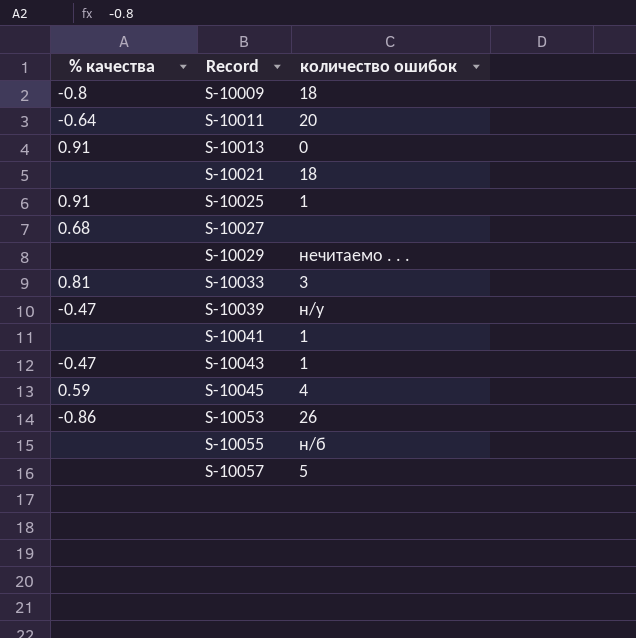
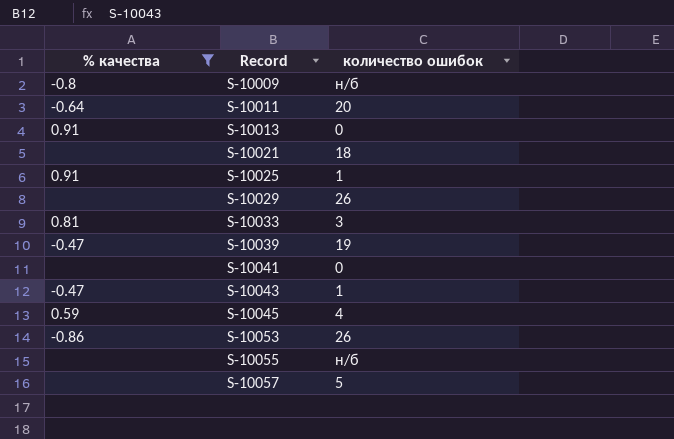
filter: none -> % качества != 0.68
S-10009 | количество ошибок: 18 -> н/б
S-10029 | количество ошибок: нечитаемо . . . -> 26
S-10039 | количество ошибок: н/у -> 19
S-10041 | количество ошибок: 1 -> 0

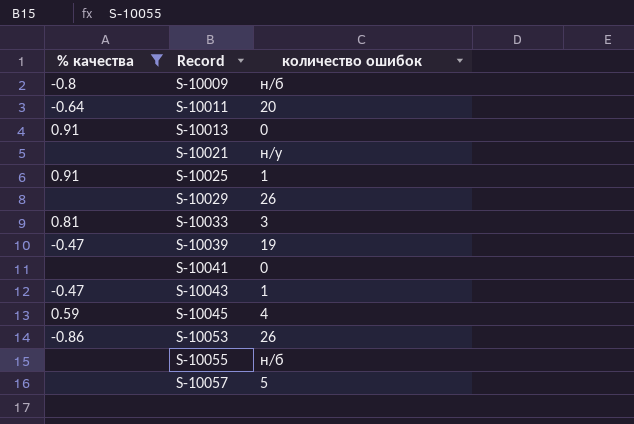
S-10021 | количество ошибок: 18 -> н/у

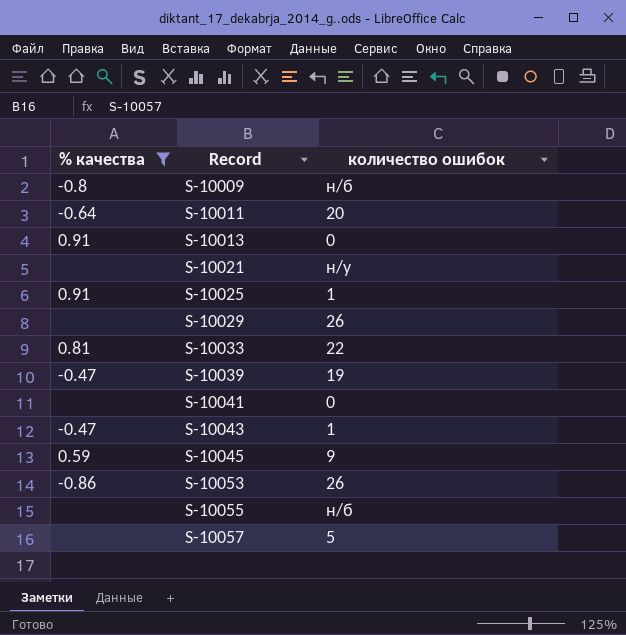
S-10033 | количество ошибок: 3 -> 22
S-10045 | количество ошибок: 4 -> 9

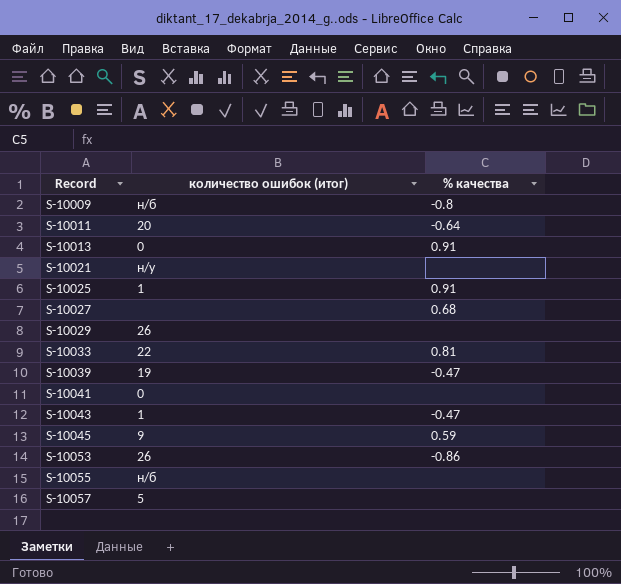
filter: % качества != 0.68 -> none
column name: количество ошибок -> количество ошибок (итог)
column % качества | position: 1 -> 3

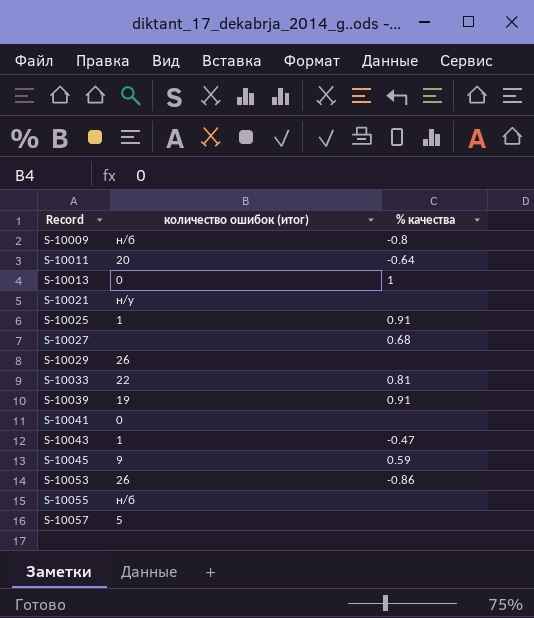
S-10013 | % качества: 0.91 -> 1
S-10039 | % качества: -0.47 -> 0.91

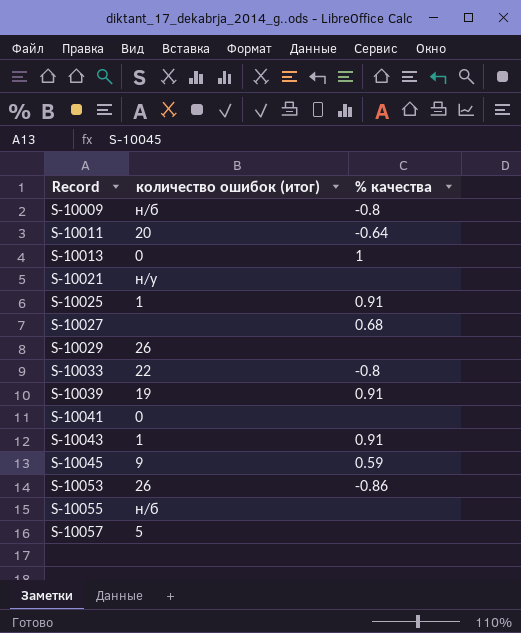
S-10033 | % качества: 0.81 -> -0.8
S-10043 | % качества: -0.47 -> 0.91

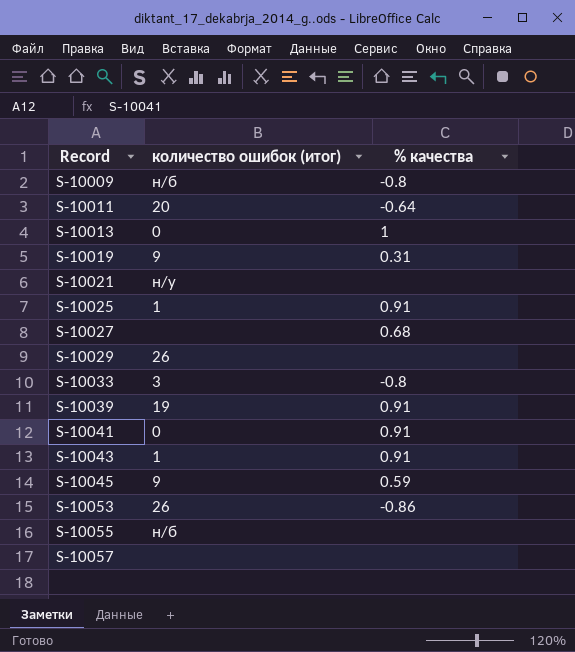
row S-10019: none -> 9 | 0.31
S-10033 | количество ошибок (итог): 22 -> 3
S-10041 | % качества: none -> 0.91
S-10057 | количество ошибок (итог): 5 -> none

